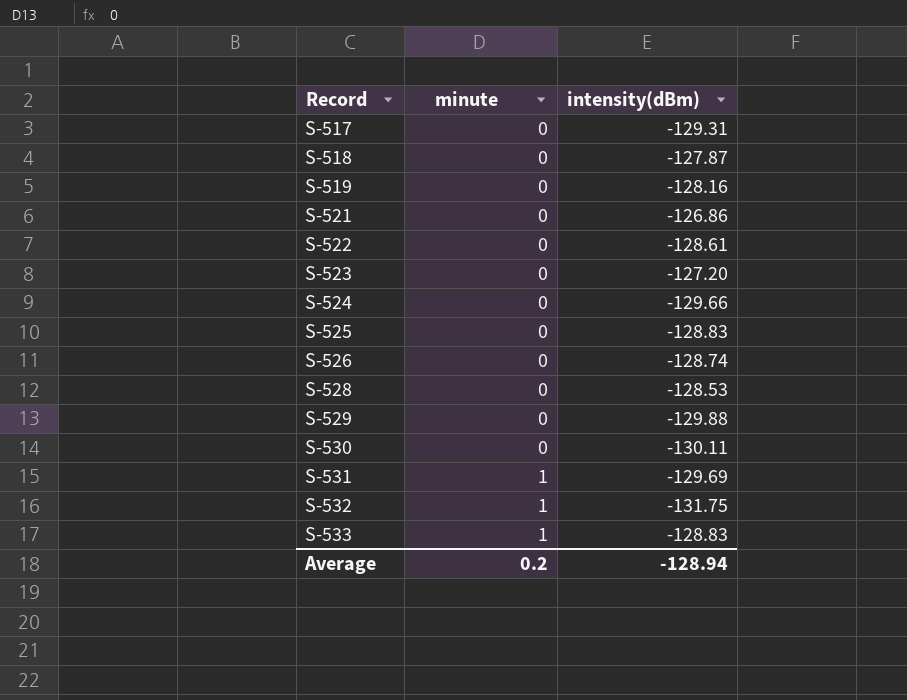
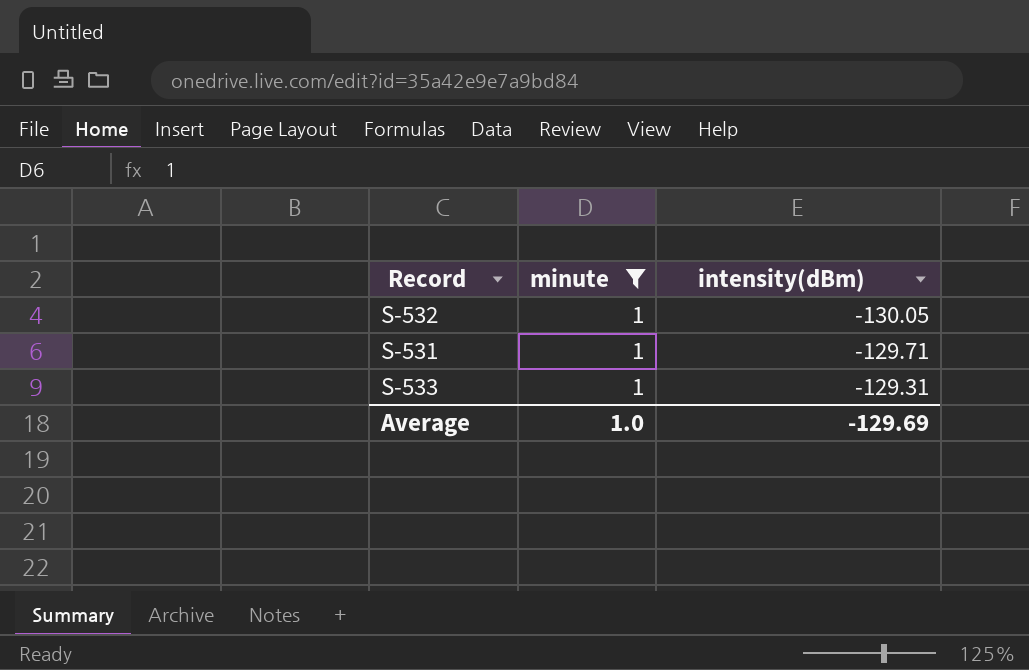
filter: none -> minute = 1
row order: Record ascending -> intensity(dBm) ascending
S-532 | intensity(dBm): -131.75 -> -130.05
S-531 | intensity(dBm): -129.69 -> -129.71
S-533 | intensity(dBm): -128.83 -> -129.31
Average | minute: 0.2 -> 1.0
Average | intensity(dBm): -128.94 -> -129.69

